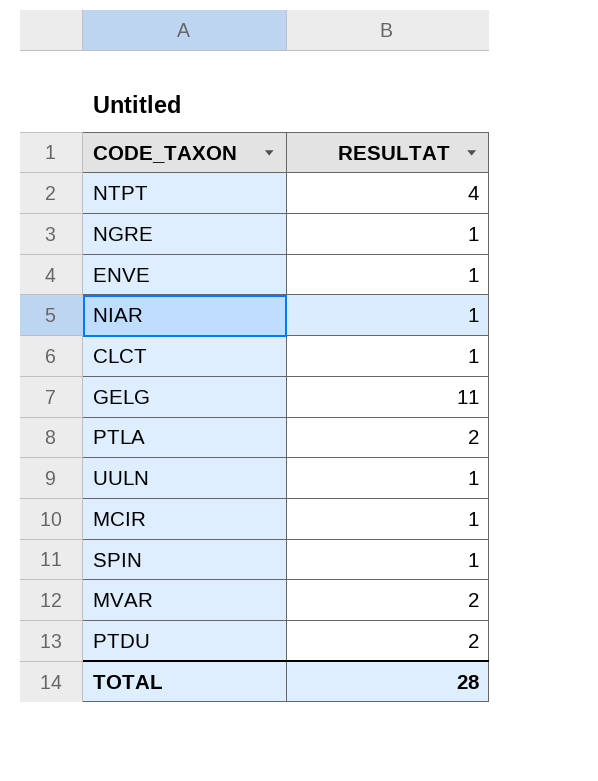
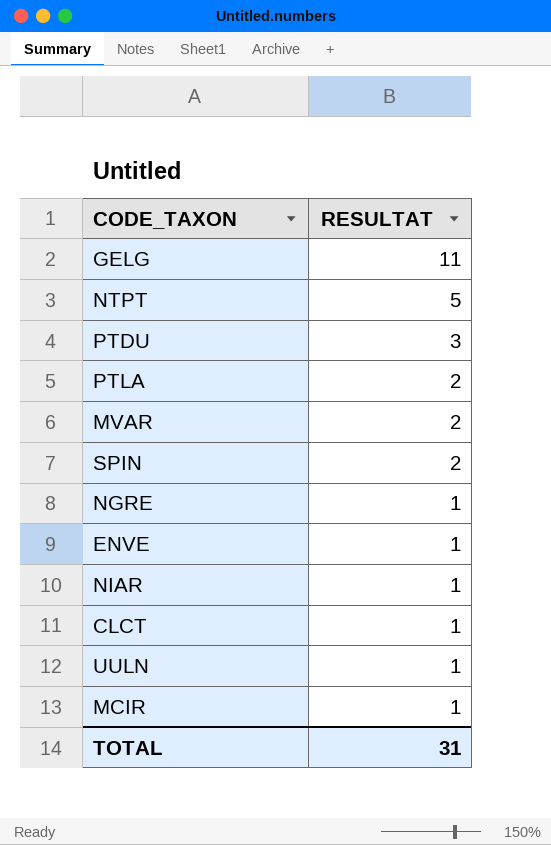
row order: none -> RESULTAT descending
NTPT | RESULTAT: 4 -> 5
PTDU | RESULTAT: 2 -> 3
SPIN | RESULTAT: 1 -> 2
TOTAL | RESULTAT: 28 -> 31

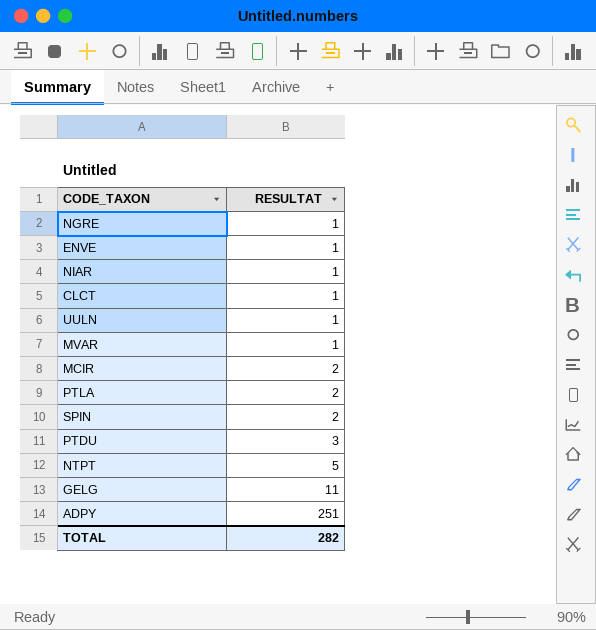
row order: RESULTAT descending -> RESULTAT ascending
MVAR | RESULTAT: 2 -> 1
MCIR | RESULTAT: 1 -> 2
row ADPY: none -> 251
TOTAL | RESULTAT: 31 -> 282

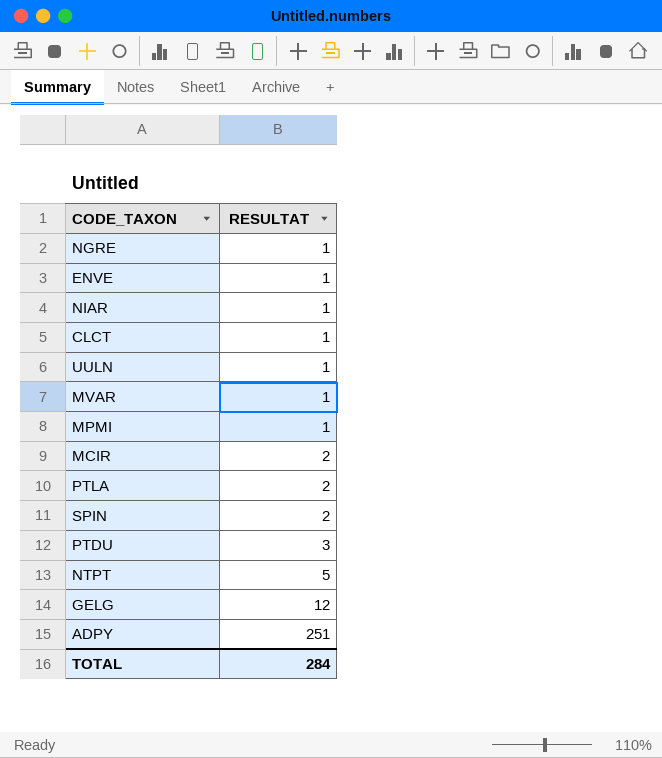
row MPMI: none -> 1
GELG | RESULTAT: 11 -> 12
TOTAL | RESULTAT: 282 -> 284

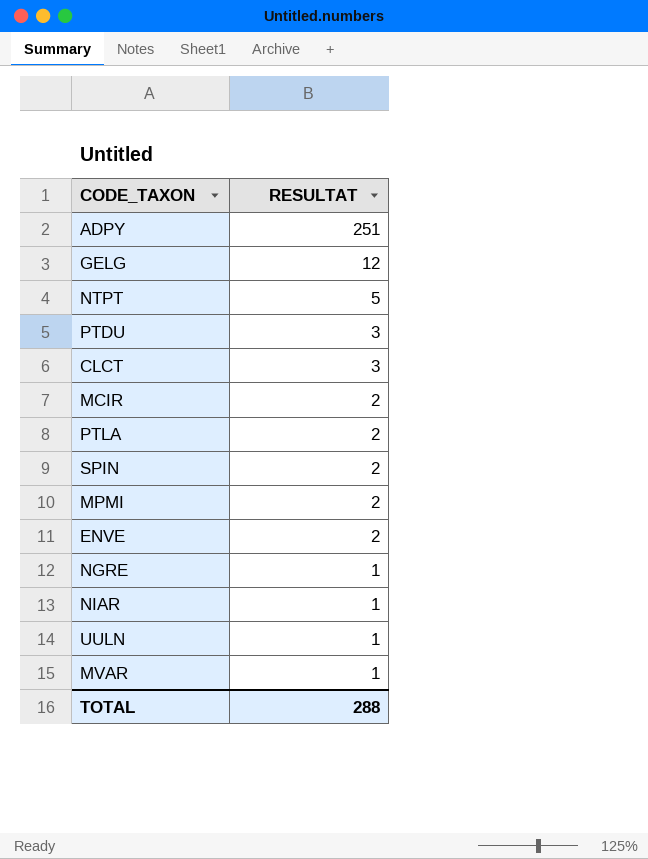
row order: RESULTAT ascending -> RESULTAT descending
CLCT | RESULTAT: 1 -> 3
MPMI | RESULTAT: 1 -> 2
ENVE | RESULTAT: 1 -> 2
TOTAL | RESULTAT: 284 -> 288

